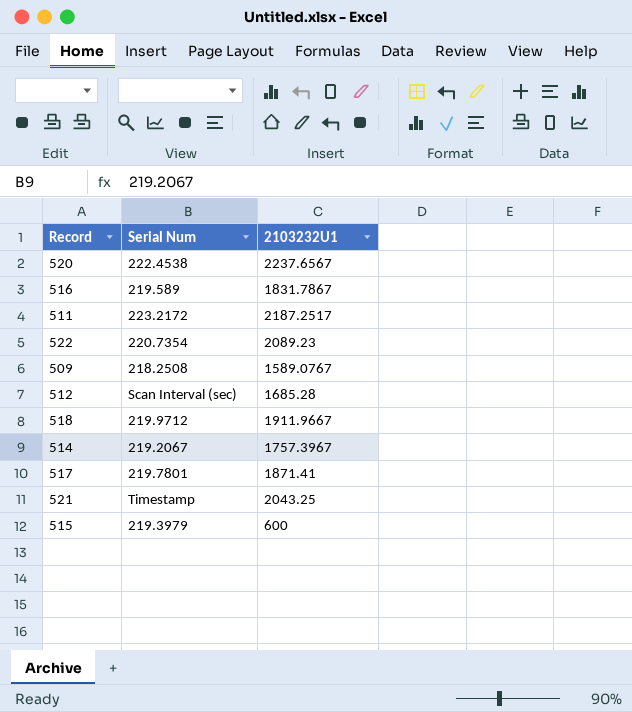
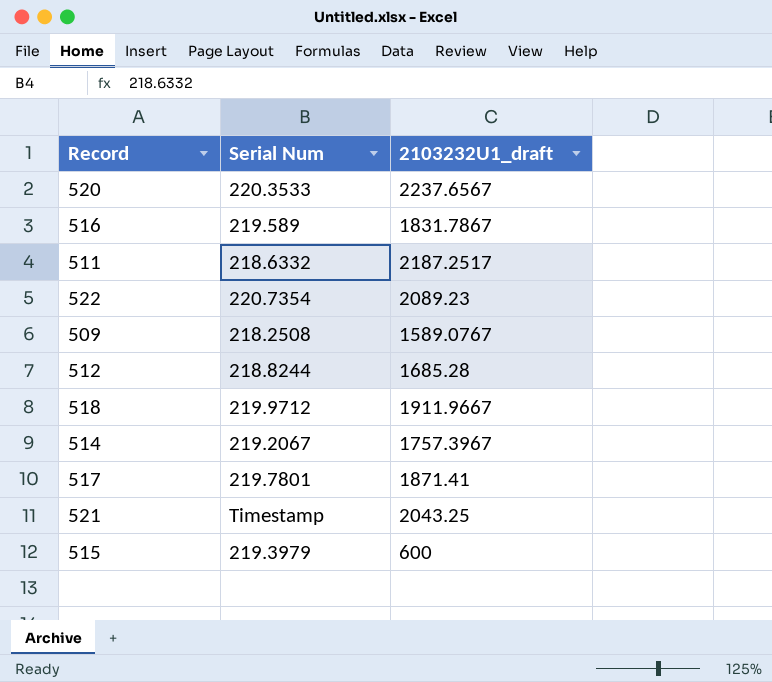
column name: 2103232U1 -> 2103232U1_draft
520 | Serial Num: 222.4538 -> 220.3533
511 | Serial Num: 223.2172 -> 218.6332
512 | Serial Num: Scan Interval (sec) -> 218.8244

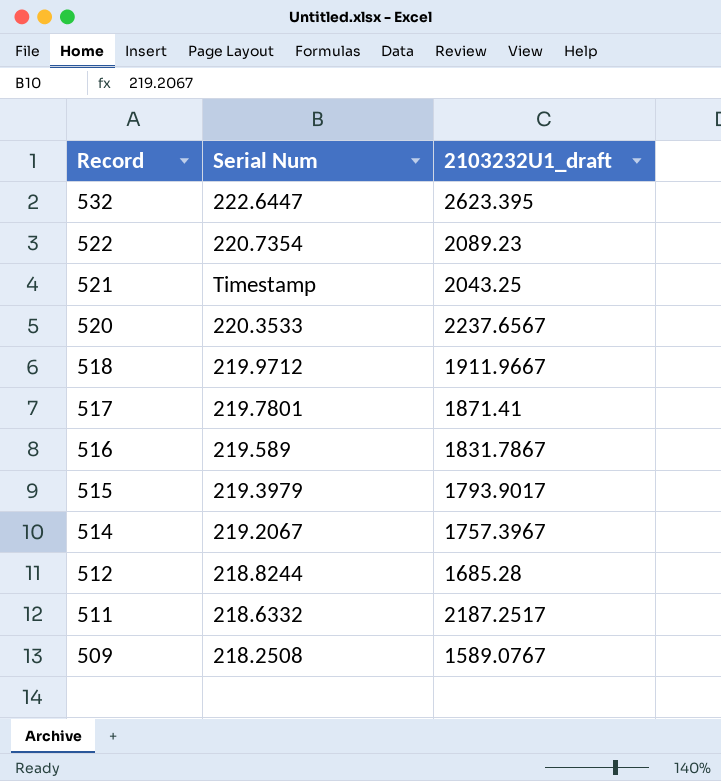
row order: none -> Record descending
row 532: none -> 222.6447 | 2623.395
515 | 2103232U1_draft: 600 -> 1793.9017

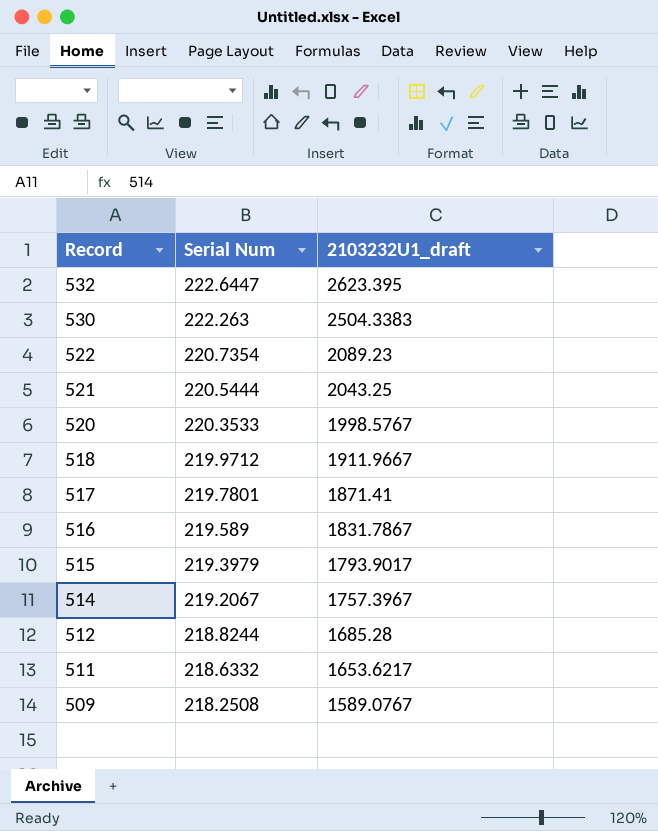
row 530: none -> 222.263 | 2504.3383
521 | Serial Num: Timestamp -> 220.5444
520 | 2103232U1_draft: 2237.6567 -> 1998.5767
511 | 2103232U1_draft: 2187.2517 -> 1653.6217

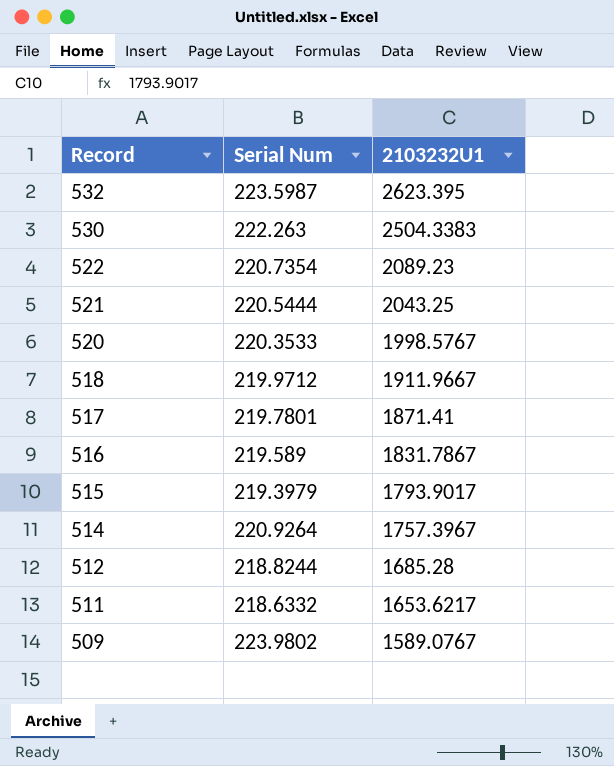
column name: 2103232U1_draft -> 2103232U1
532 | Serial Num: 222.6447 -> 223.5987
514 | Serial Num: 219.2067 -> 220.9264
509 | Serial Num: 218.2508 -> 223.9802

